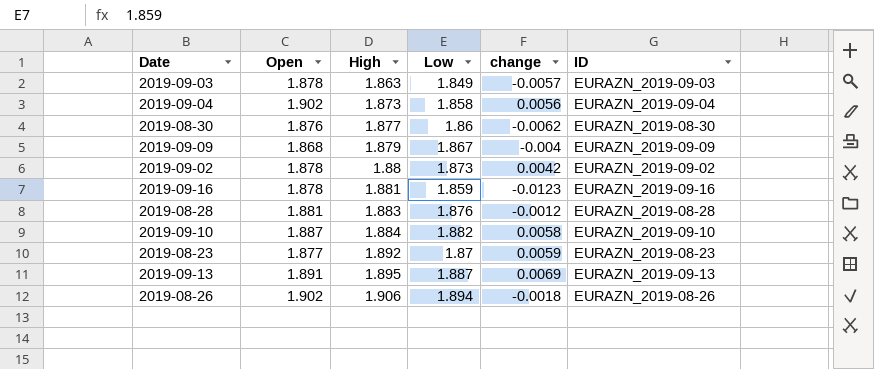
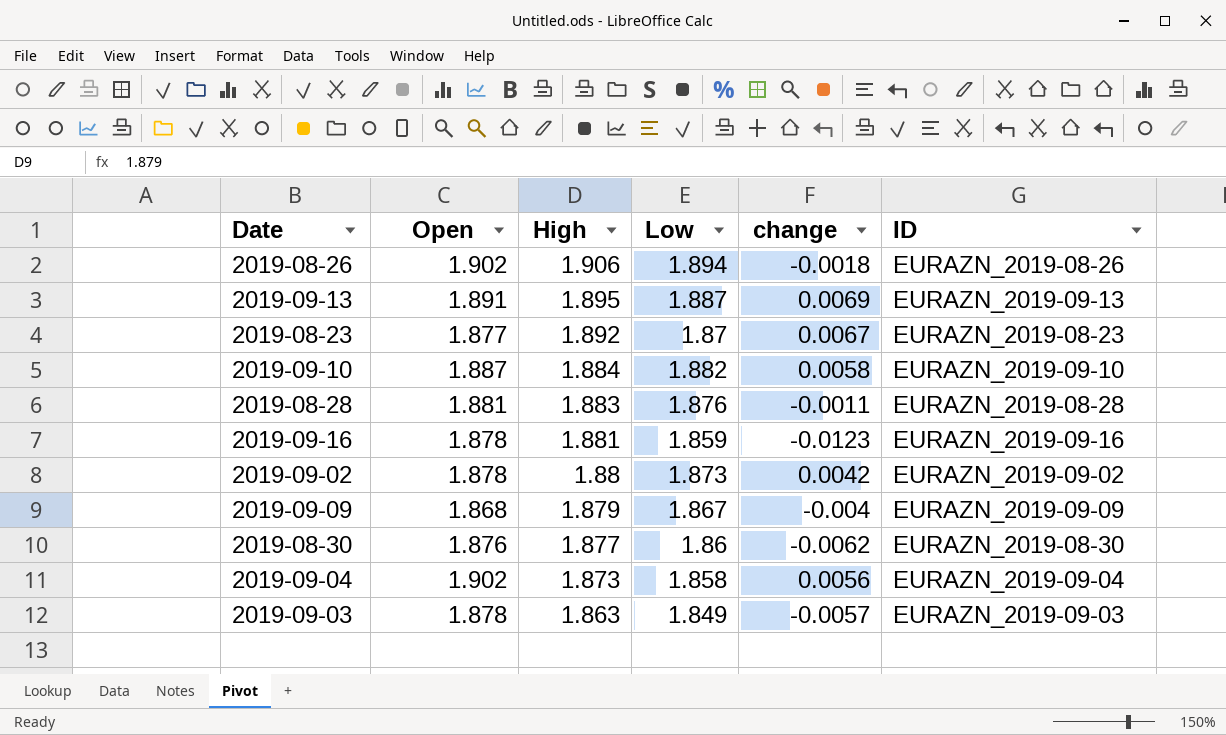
row order: High ascending -> High descending
2019-08-23 | change: 0.0059 -> 0.0067
2019-08-28 | change: -0.0012 -> -0.0011

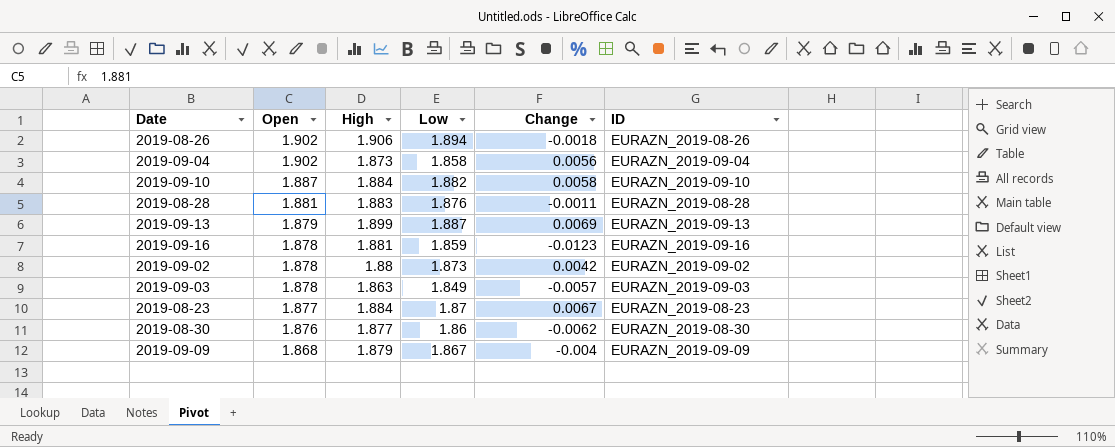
row order: High descending -> Open descending
column name: change -> Change
2019-09-13 | Open: 1.891 -> 1.879
2019-09-13 | High: 1.895 -> 1.899
2019-08-23 | High: 1.892 -> 1.884

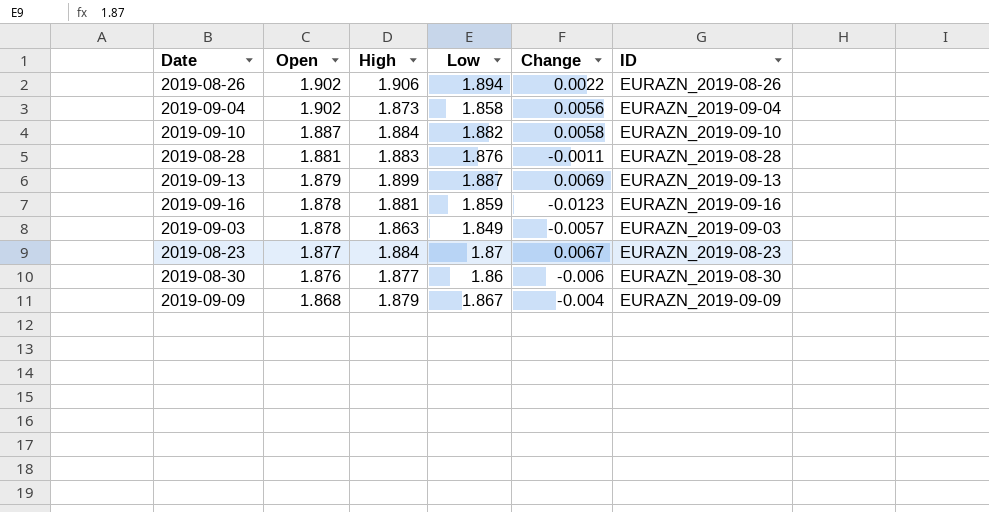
row 2019-09-02: 1.878 | 1.88 | 1.873 | 0.0042 | EURAZN_2019-09-02 -> none
2019-08-26 | Change: -0.0018 -> 0.0022
2019-08-30 | Change: -0.0062 -> -0.006

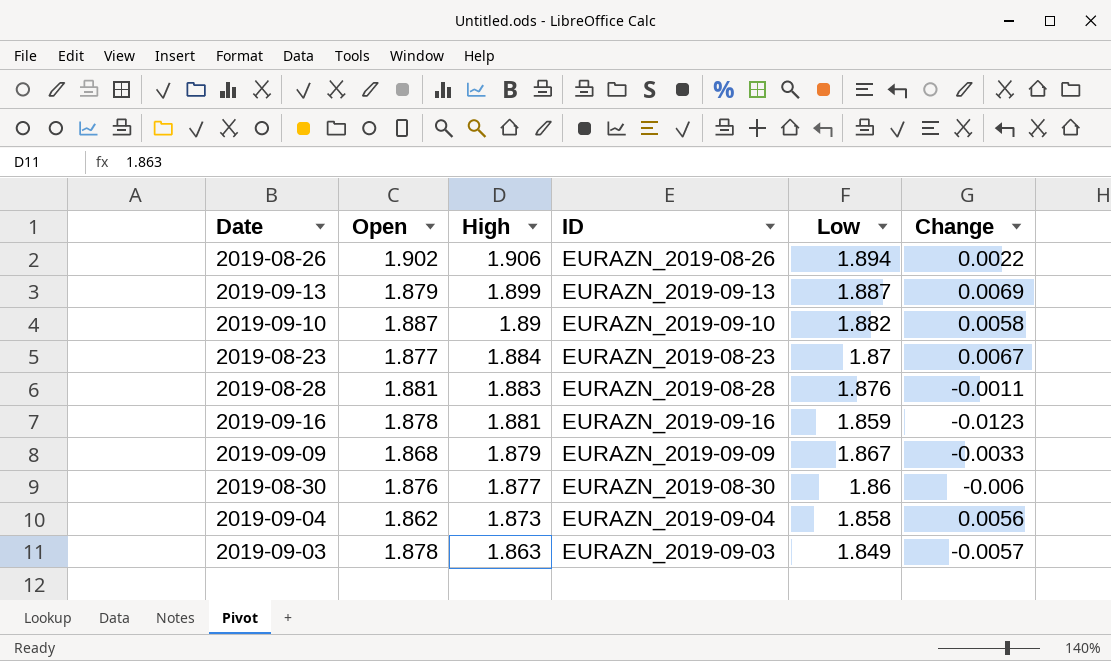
row order: Open descending -> High descending
column ID | position: 6 -> 4
2019-09-10 | High: 1.884 -> 1.89
2019-09-09 | Change: -0.004 -> -0.0033
2019-09-04 | Open: 1.902 -> 1.862

